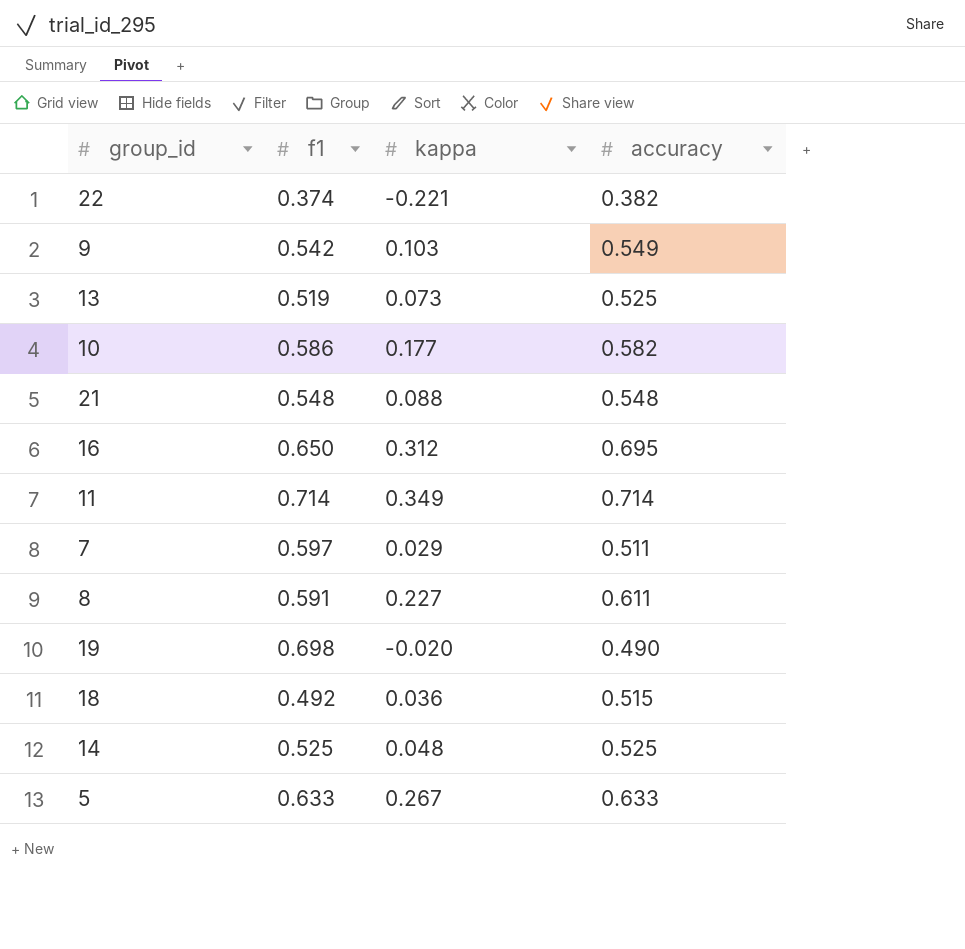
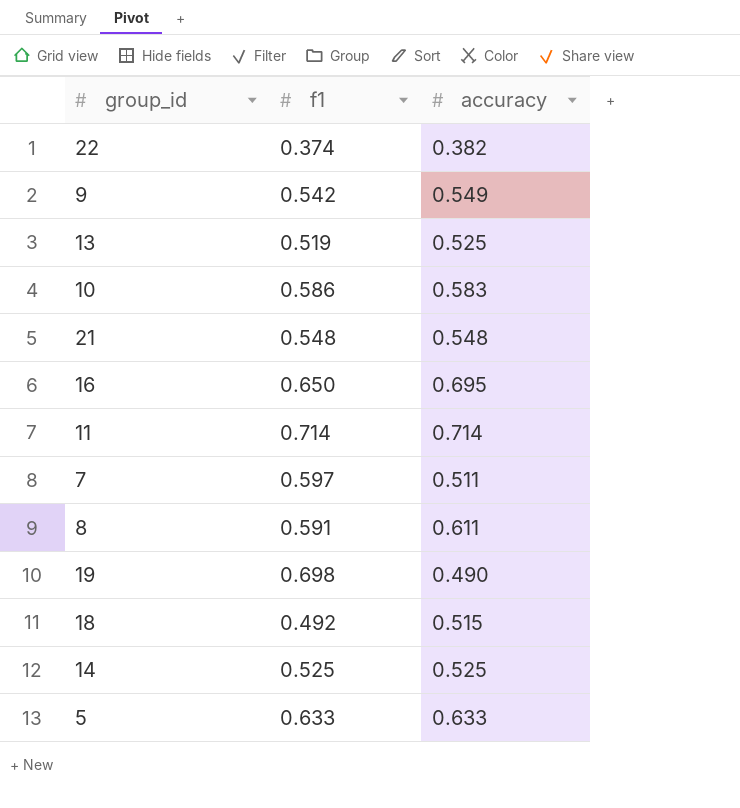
column kappa | position: 3 -> none
10 | accuracy: 0.582 -> 0.583

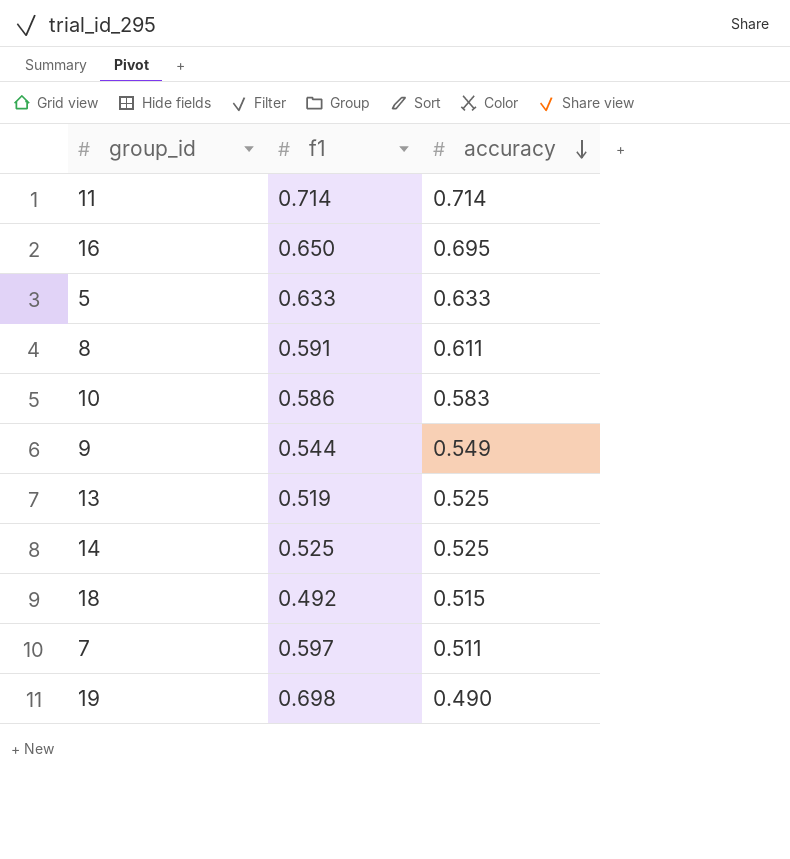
row order: none -> accuracy descending
row 22: 0.374 | 0.382 -> none
row 21: 0.548 | 0.548 -> none
9 | f1: 0.542 -> 0.544

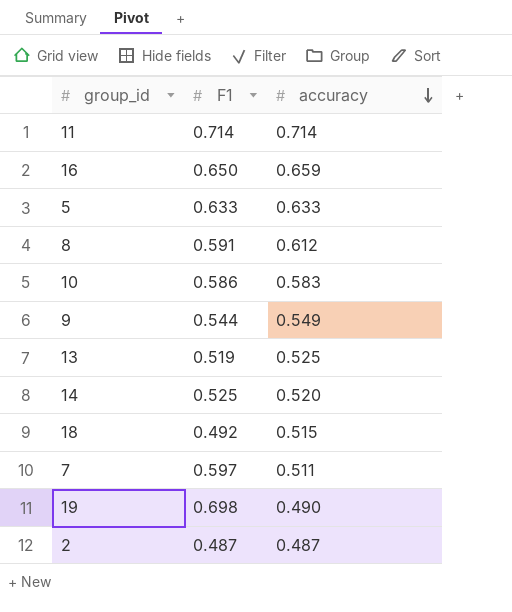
column name: f1 -> F1
16 | accuracy: 0.695 -> 0.659
8 | accuracy: 0.611 -> 0.612
14 | accuracy: 0.525 -> 0.520
row 2: none -> 0.487 | 0.487

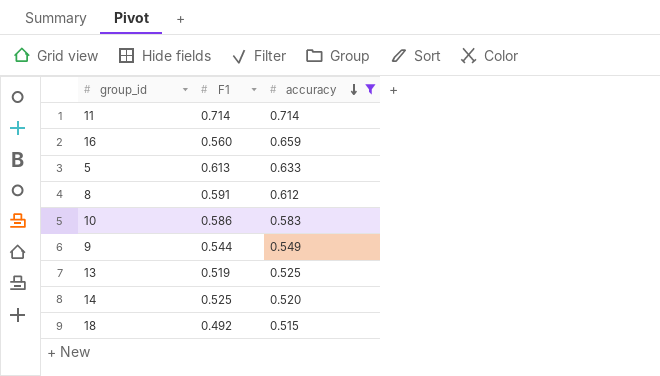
filter: none -> accuracy >= 0.515
16 | F1: 0.650 -> 0.560
5 | F1: 0.633 -> 0.613

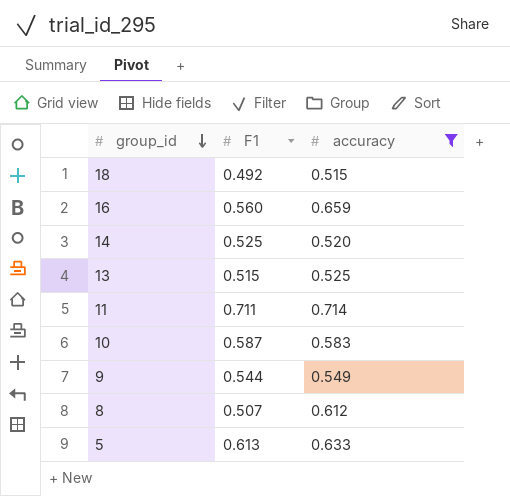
row order: accuracy descending -> group_id descending
13 | F1: 0.519 -> 0.515
11 | F1: 0.714 -> 0.711
10 | F1: 0.586 -> 0.587
8 | F1: 0.591 -> 0.507

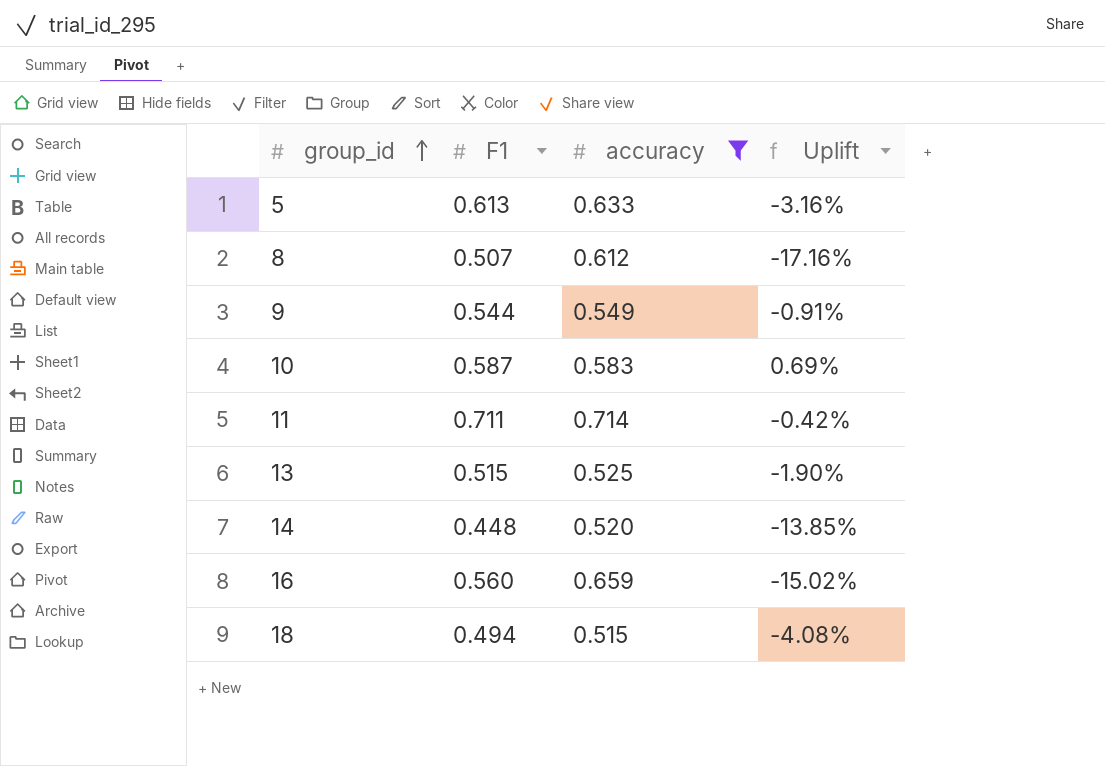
row order: group_id descending -> group_id ascending
column Uplift | formula: none -> ([F1] - [accuracy]) / [accuracy]
14 | F1: 0.525 -> 0.448
18 | F1: 0.492 -> 0.494

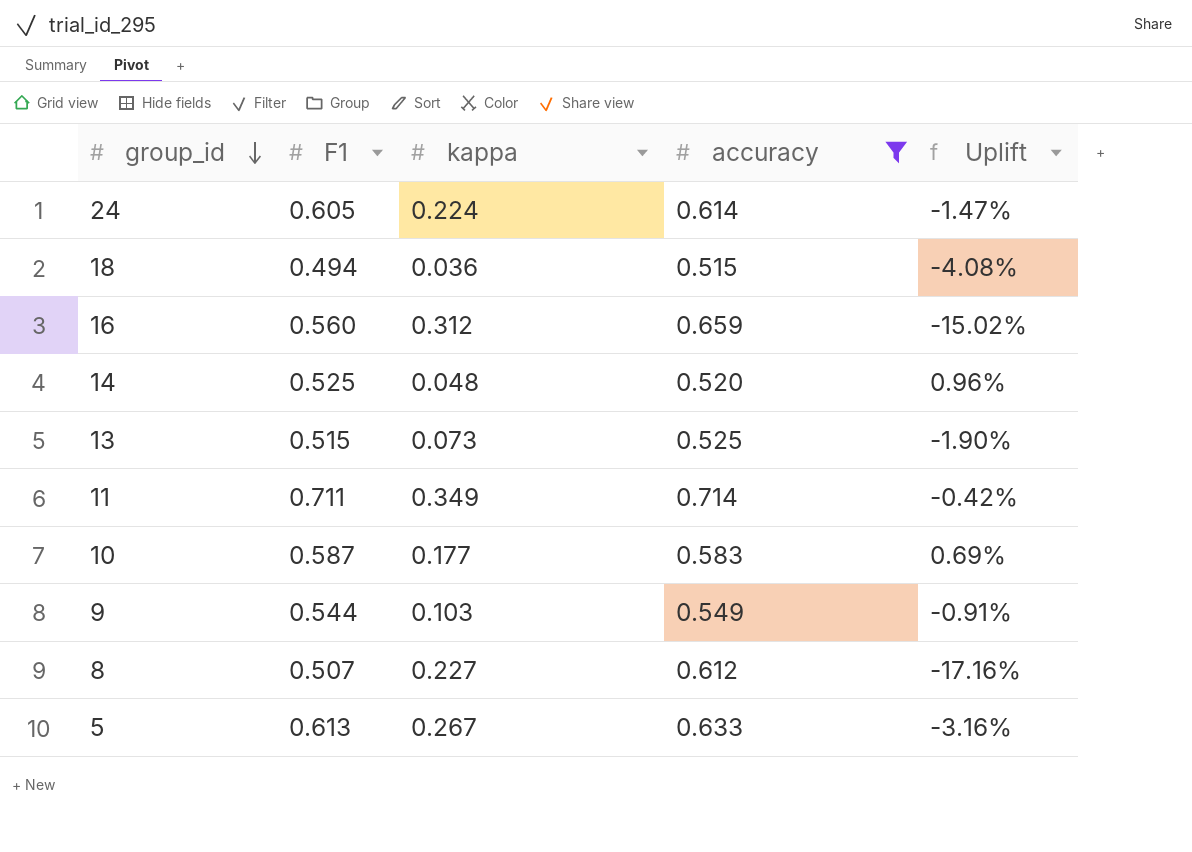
row order: group_id ascending -> group_id descending
column kappa | position: none -> 3
row 24: none -> 0.605 | 0.224 | 0.614 | -1.47%
14 | F1: 0.448 -> 0.525
14 | Uplift: -13.85% -> 0.96%

